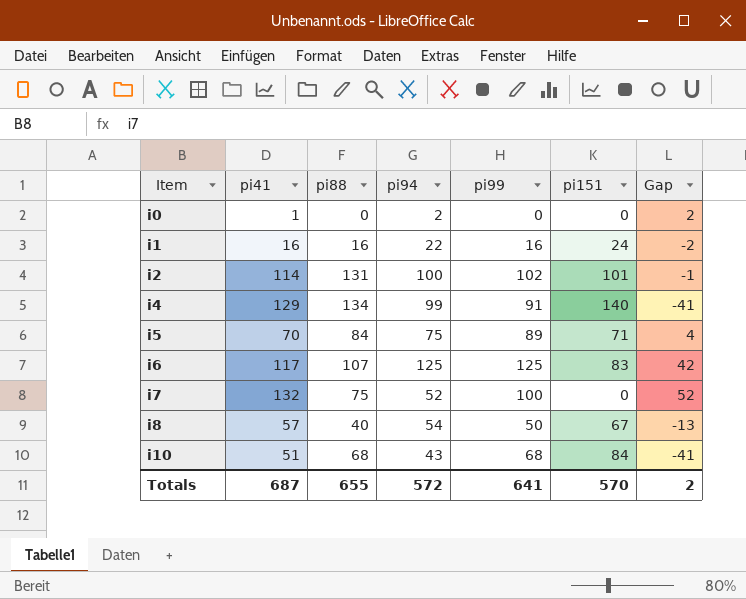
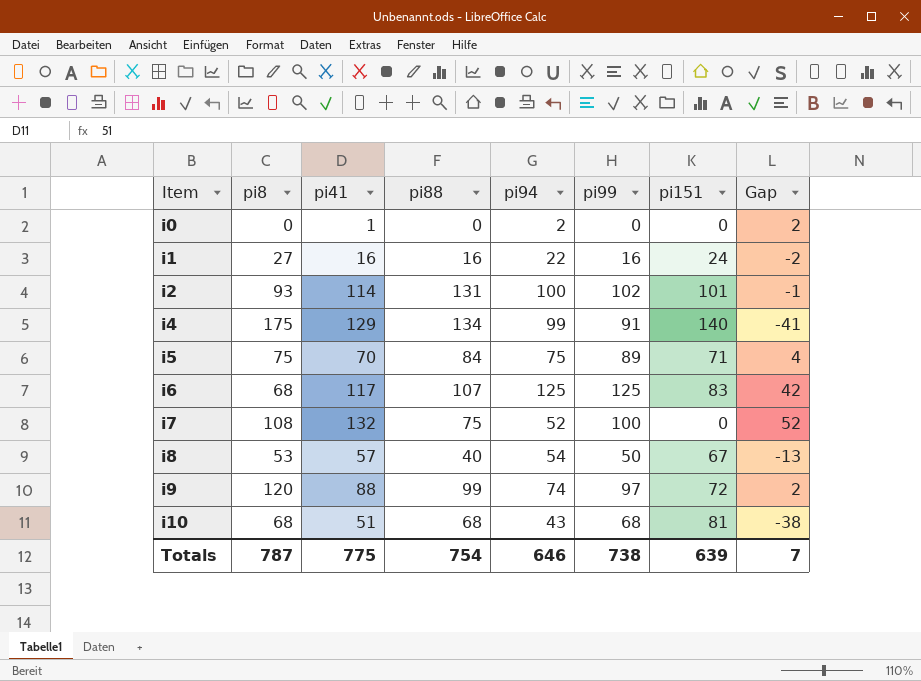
column pi8 | position: none -> 2
row i9: none -> 120 | 88 | 99 | 74 | 97 | 72 | 2
i10 | pi151: 84 -> 81
i10 | Gap: -41 -> -38
Totals | pi41: 687 -> 775
Totals | pi88: 655 -> 754
Totals | pi94: 572 -> 646
Totals | pi99: 641 -> 738
Totals | pi151: 570 -> 639
Totals | Gap: 2 -> 7

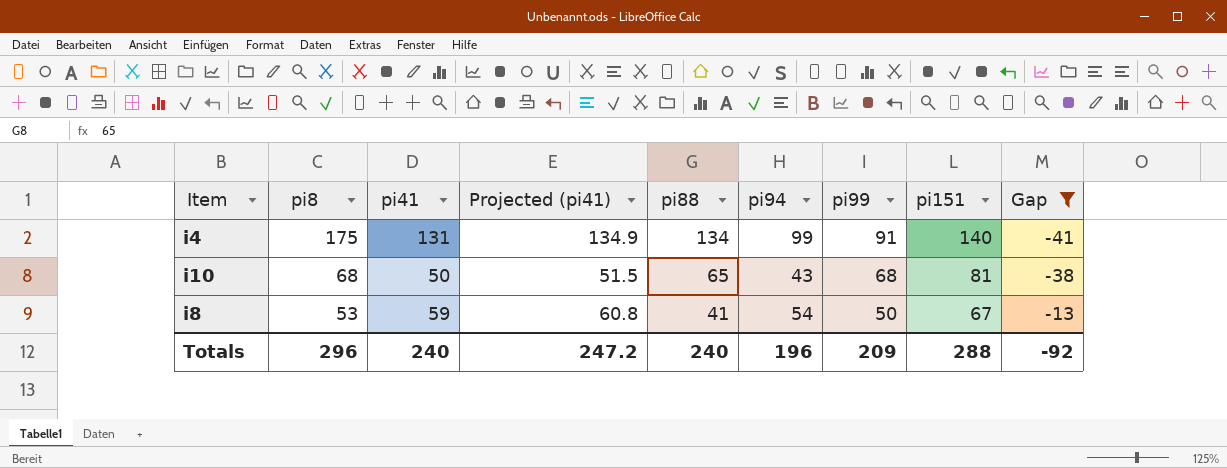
filter: none -> Gap <= -13
row order: Item ascending -> pi8 descending
column Projected (pi41) | formula: none -> [pi41] * 1.03
i4 | pi41: 129 -> 131
i10 | pi41: 51 -> 50
i10 | pi88: 68 -> 65
i8 | pi41: 57 -> 59
i8 | pi88: 40 -> 41
Totals | pi8: 787 -> 296
Totals | pi41: 775 -> 240
Totals | pi88: 754 -> 240
Totals | pi94: 646 -> 196
Totals | pi99: 738 -> 209
Totals | pi151: 639 -> 288
Totals | Gap: 7 -> -92

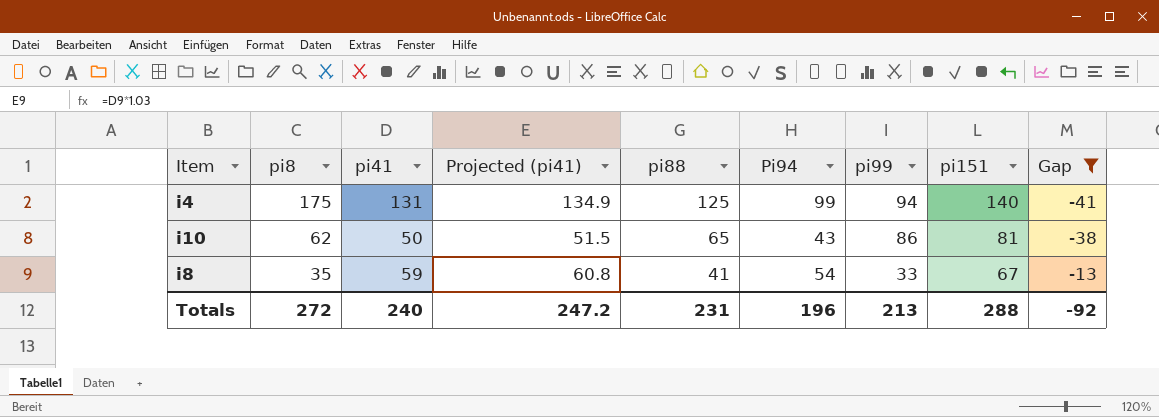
column name: pi94 -> Pi94
i4 | pi88: 134 -> 125
i4 | pi99: 91 -> 94
i10 | pi8: 68 -> 62
i10 | pi99: 68 -> 86
i8 | pi8: 53 -> 35
i8 | pi99: 50 -> 33
Totals | pi8: 296 -> 272
Totals | pi88: 240 -> 231
Totals | pi99: 209 -> 213

